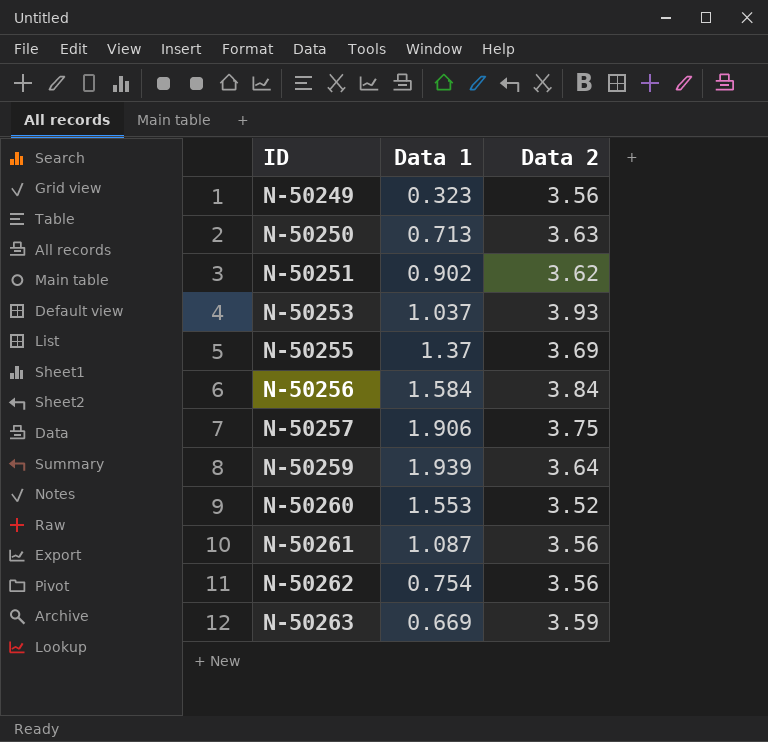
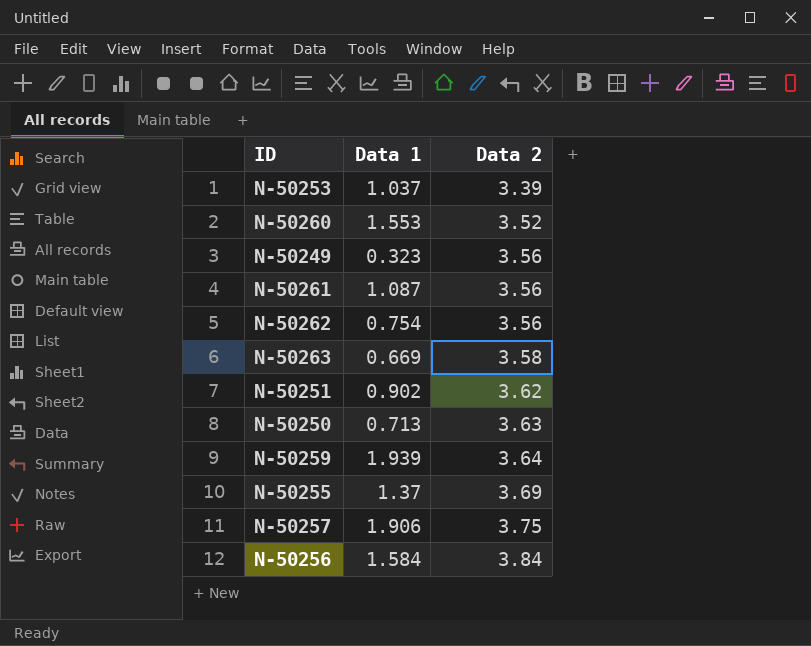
row order: ID ascending -> Data 2 ascending
N-50253 | Data 2: 3.93 -> 3.39
N-50263 | Data 2: 3.59 -> 3.58

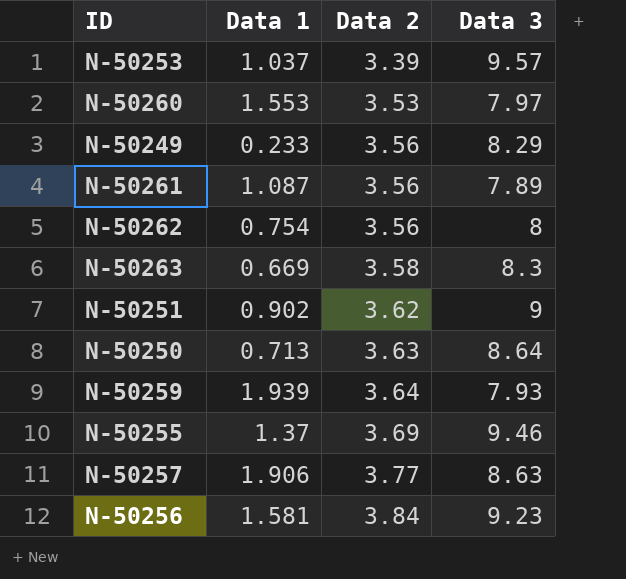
column Data 3 | position: none -> 4
N-50260 | Data 2: 3.52 -> 3.53
N-50249 | Data 1: 0.323 -> 0.233
N-50257 | Data 2: 3.75 -> 3.77
N-50256 | Data 1: 1.584 -> 1.581

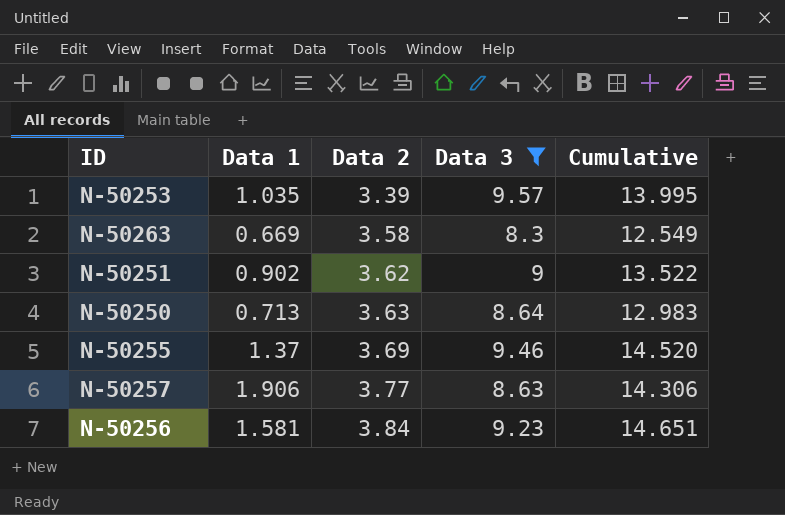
filter: none -> Data 3 >= 8.3
column Cumulative | formula: none -> [Data 1] + [Data 2] + [Data 3]
N-50253 | Data 1: 1.037 -> 1.035

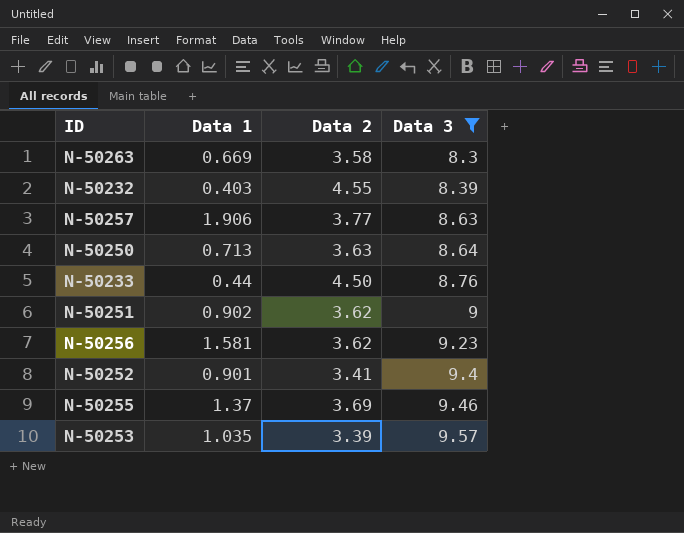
row order: Data 2 ascending -> Data 3 ascending
column Cumulative | formula: [Data 1] + [Data 2] + [Data 3] -> none
row N-50232: none -> 0.403 | 4.55 | 8.39
row N-50233: none -> 0.44 | 4.50 | 8.76
N-50256 | Data 2: 3.84 -> 3.62
row N-50252: none -> 0.901 | 3.41 | 9.4

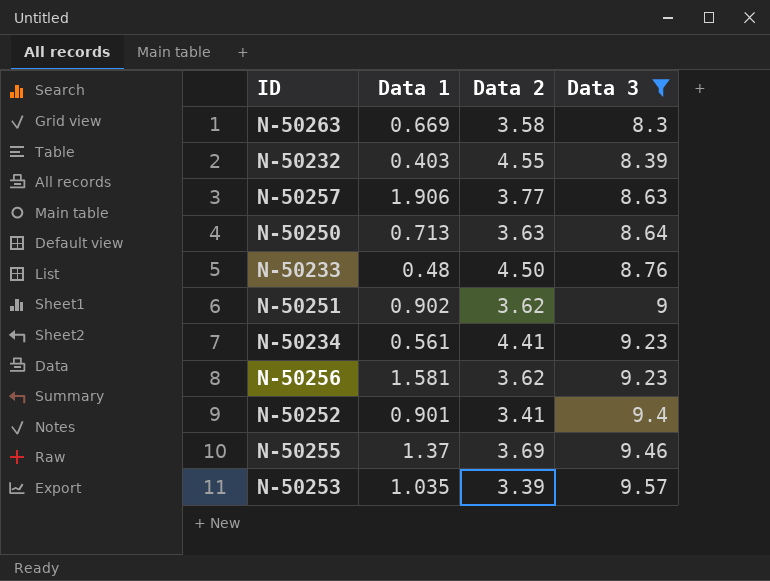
N-50233 | Data 1: 0.44 -> 0.48
row N-50234: none -> 0.561 | 4.41 | 9.23

